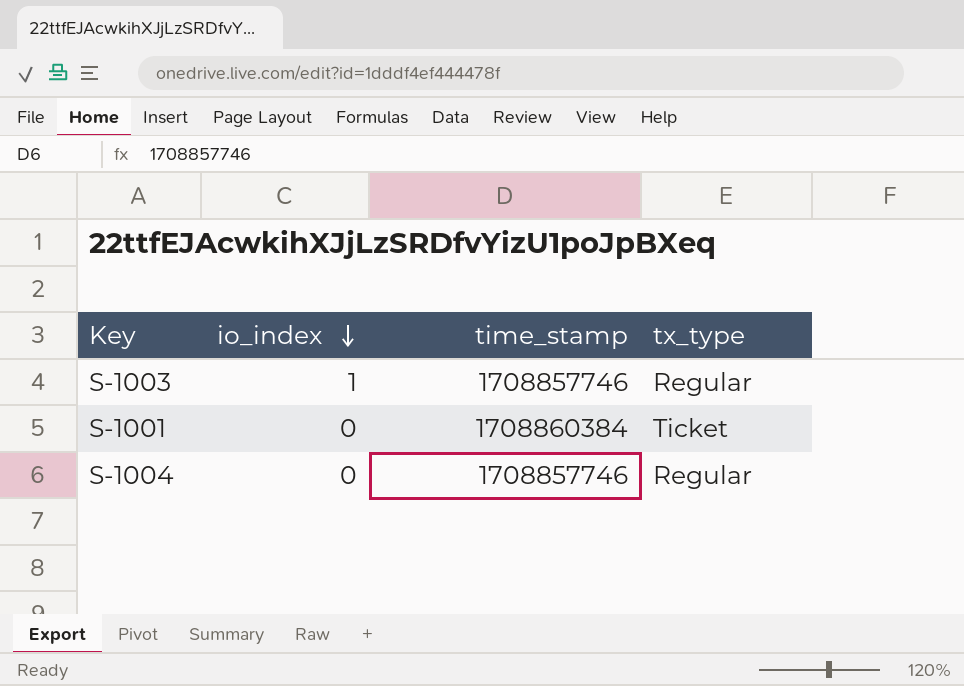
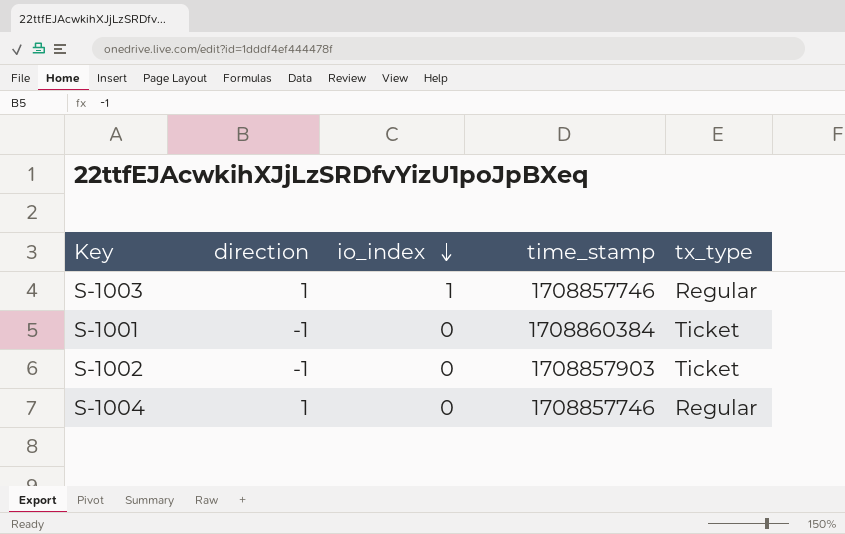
column direction | position: none -> 2
row S-1002: none -> -1 | 0 | 1708857903 | Ticket

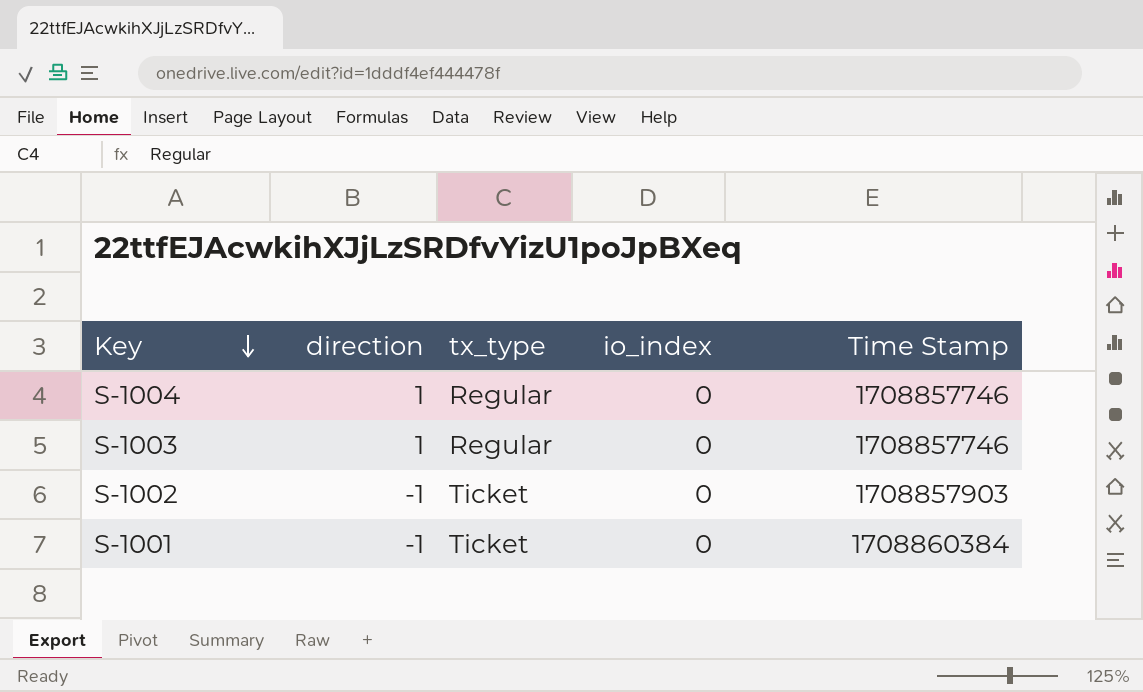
row order: io_index descending -> Key descending
column tx_type | position: 5 -> 3
column name: time_stamp -> Time Stamp
S-1003 | io_index: 1 -> 0

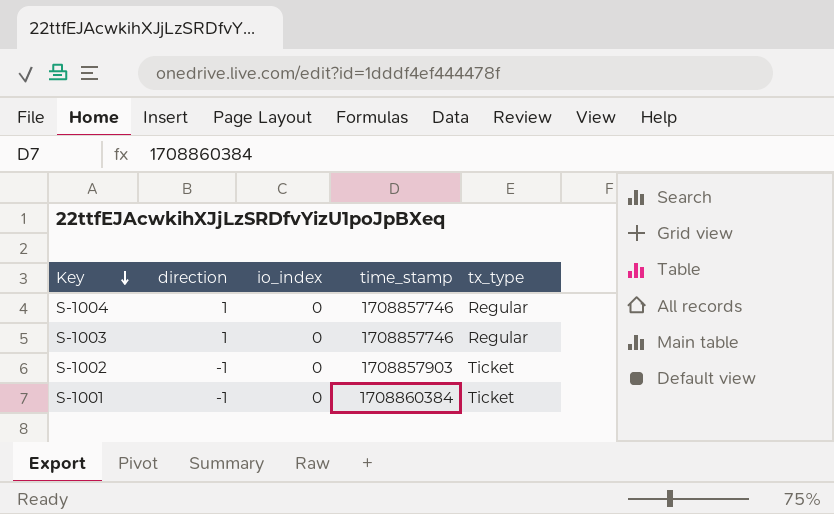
column name: Time Stamp -> time_stamp
column tx_type | position: 3 -> 5

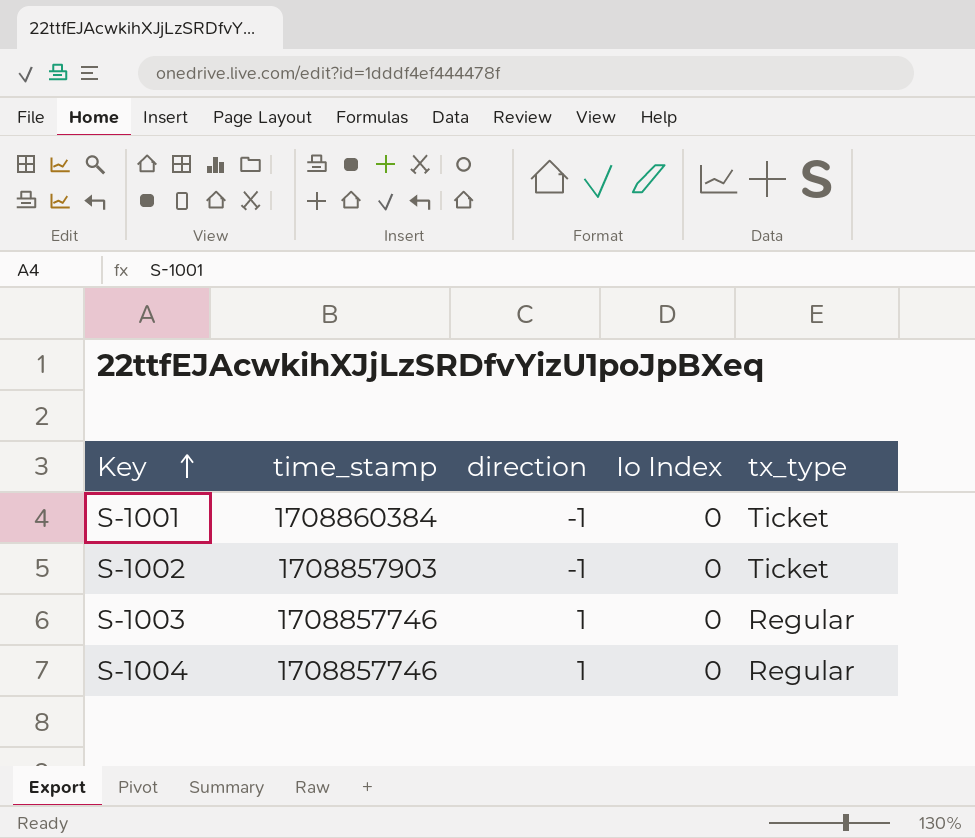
row order: Key descending -> Key ascending
column time_stamp | position: 4 -> 2
column name: io_index -> Io Index

